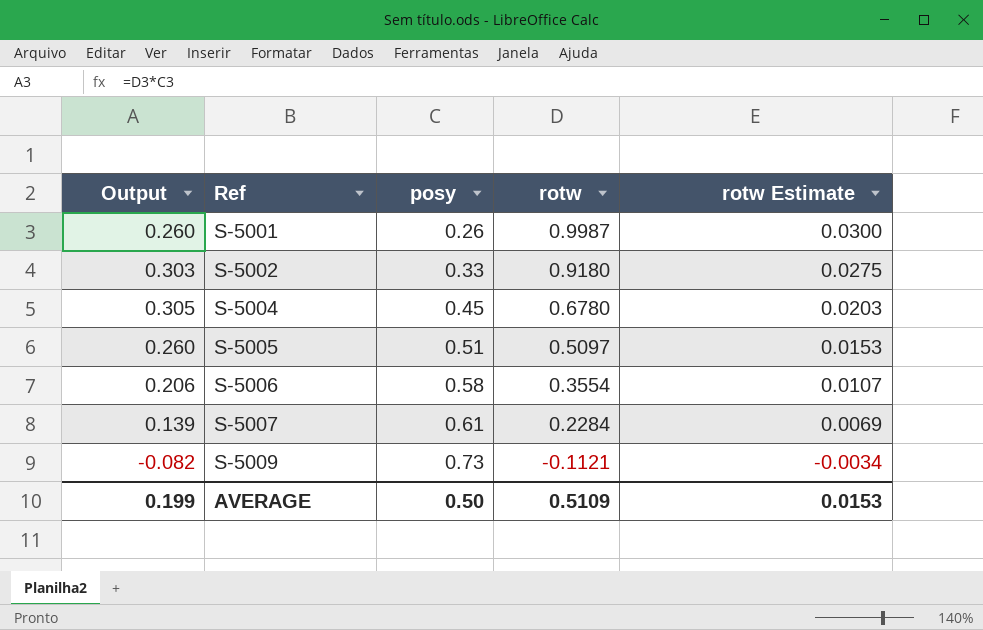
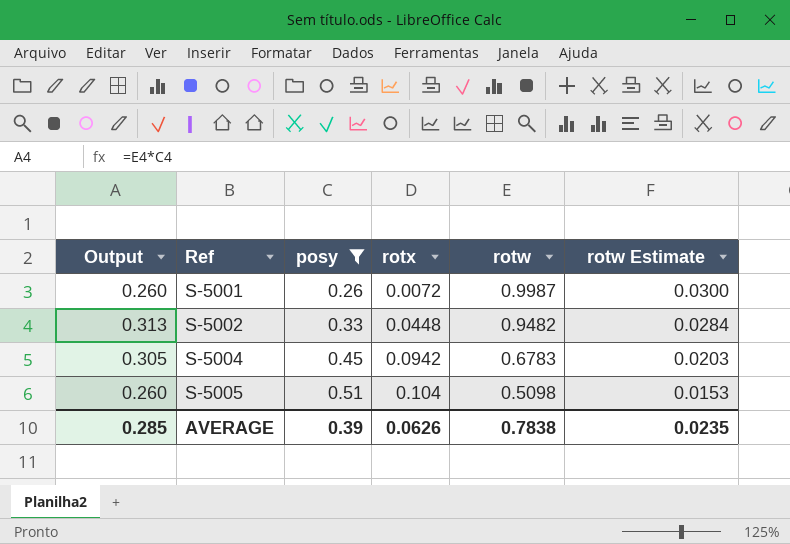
filter: none -> posy <= 0.51
column rotx | position: none -> 4
S-5002 | Output: 0.303 -> 0.313
S-5002 | rotw: 0.9180 -> 0.9482
S-5002 | rotw Estimate: 0.0275 -> 0.0284
S-5004 | rotw: 0.6780 -> 0.6783
S-5005 | rotw: 0.5097 -> 0.5098
AVERAGE | Output: 0.199 -> 0.285
AVERAGE | posy: 0.50 -> 0.39
AVERAGE | rotw: 0.5109 -> 0.7838
AVERAGE | rotw Estimate: 0.0153 -> 0.0235

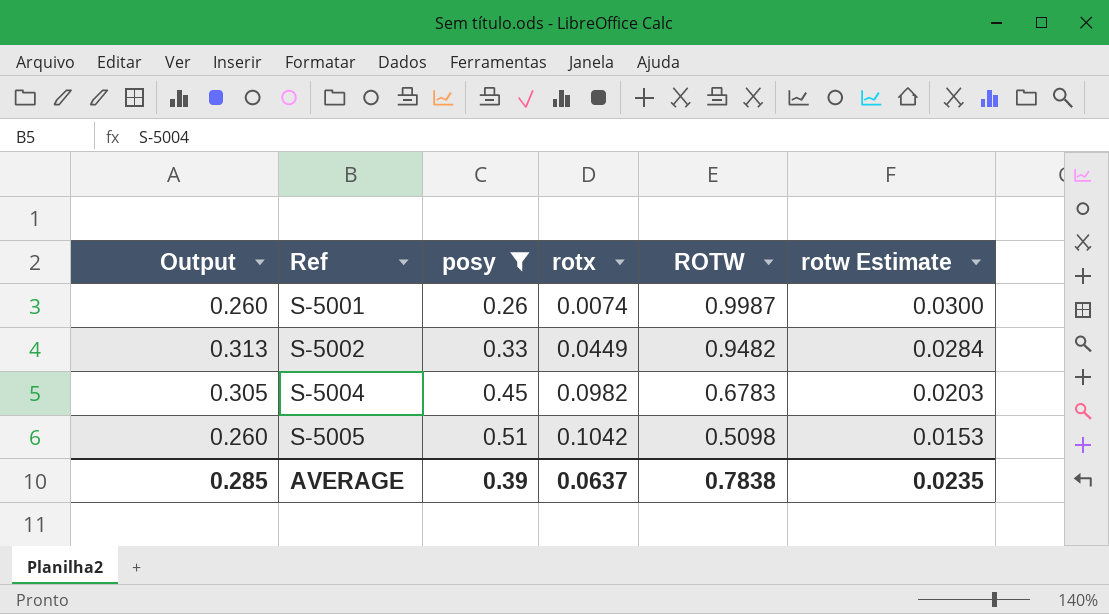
column name: rotw -> ROTW
S-5001 | rotx: 0.0072 -> 0.0074
S-5002 | rotx: 0.0448 -> 0.0449
S-5004 | rotx: 0.0942 -> 0.0982
S-5005 | rotx: 0.104 -> 0.1042
AVERAGE | rotx: 0.0626 -> 0.0637

